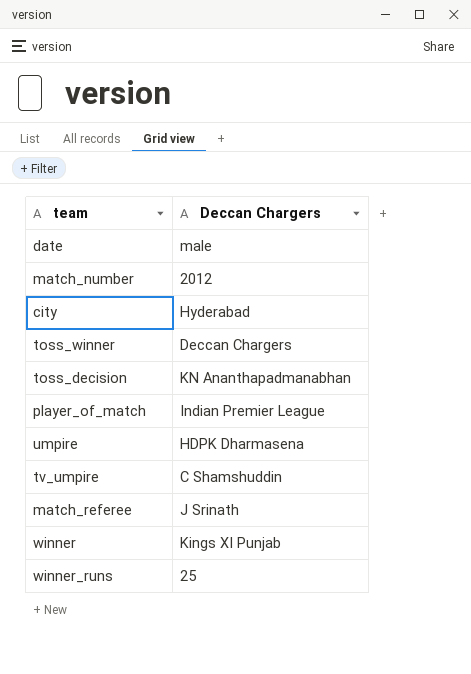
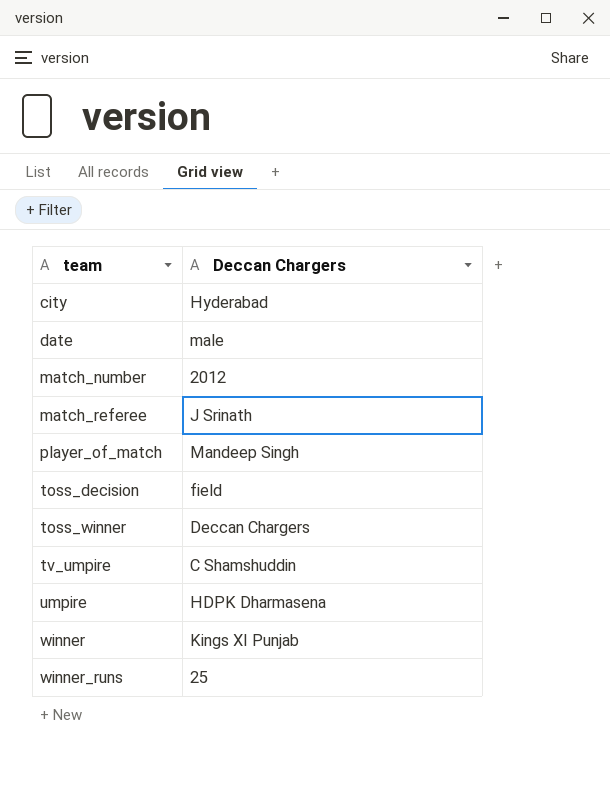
row order: none -> team ascending
player_of_match | Deccan Chargers: Indian Premier League -> Mandeep Singh
toss_decision | Deccan Chargers: KN Ananthapadmanabhan -> field

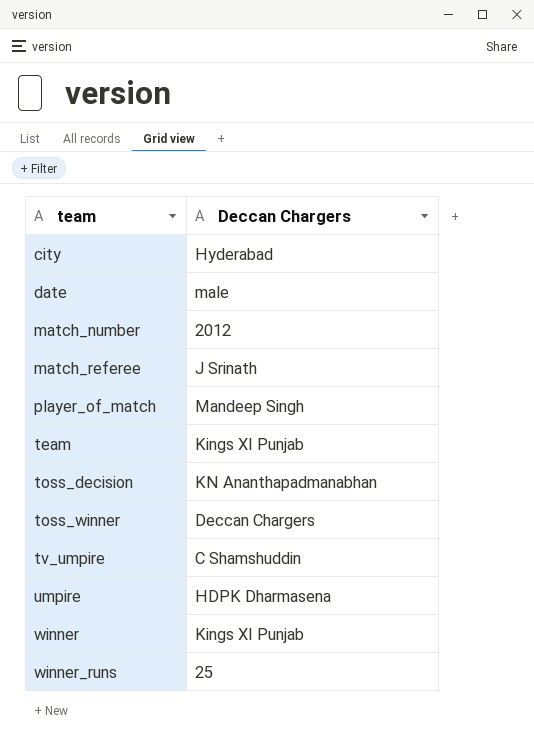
row team: none -> Kings XI Punjab
toss_decision | Deccan Chargers: field -> KN Ananthapadmanabhan

